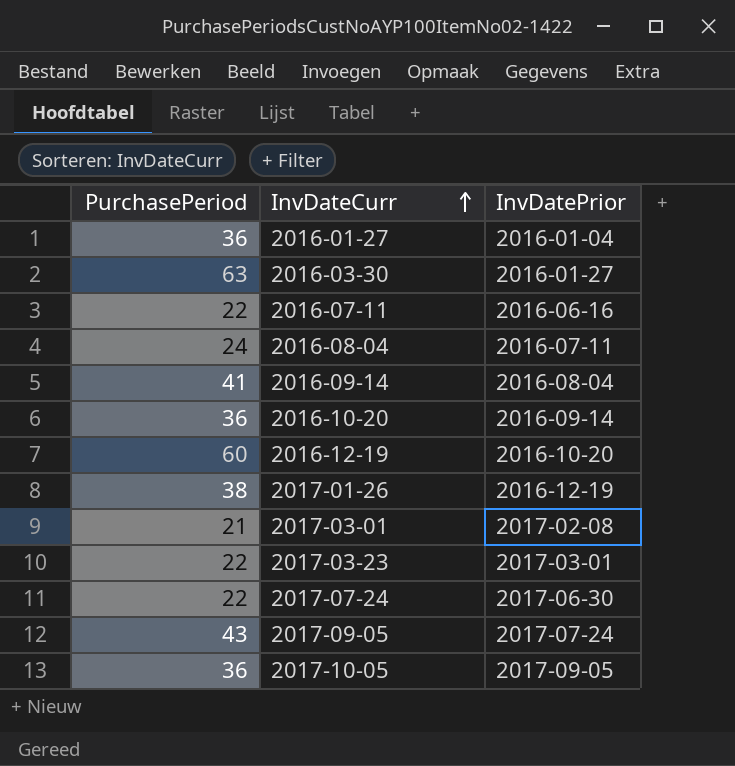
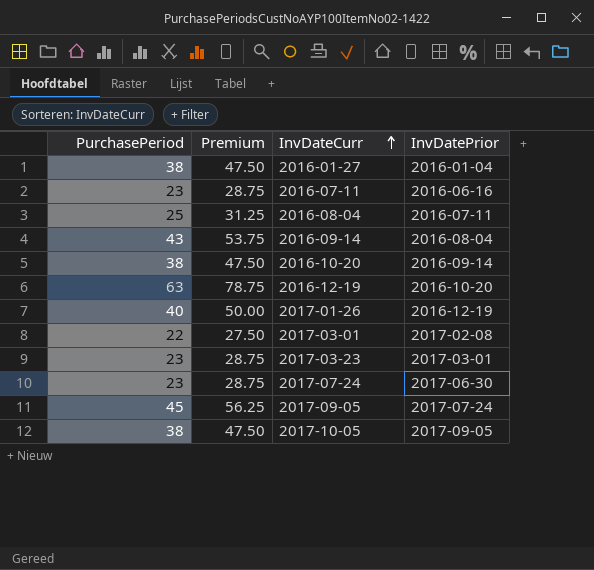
column Premium | formula: none -> [PurchasePeriod] * 1.25
row 2016-03-30: 63 | 2016-01-27 -> none
2016-01-27 | PurchasePeriod: 36 -> 38
2016-07-11 | PurchasePeriod: 22 -> 23
2016-08-04 | PurchasePeriod: 24 -> 25
2016-09-14 | PurchasePeriod: 41 -> 43
2016-10-20 | PurchasePeriod: 36 -> 38
2016-12-19 | PurchasePeriod: 60 -> 63
2017-01-26 | PurchasePeriod: 38 -> 40
2017-03-01 | PurchasePeriod: 21 -> 22
2017-03-23 | PurchasePeriod: 22 -> 23
2017-07-24 | PurchasePeriod: 22 -> 23
2017-09-05 | PurchasePeriod: 43 -> 45
2017-10-05 | PurchasePeriod: 36 -> 38

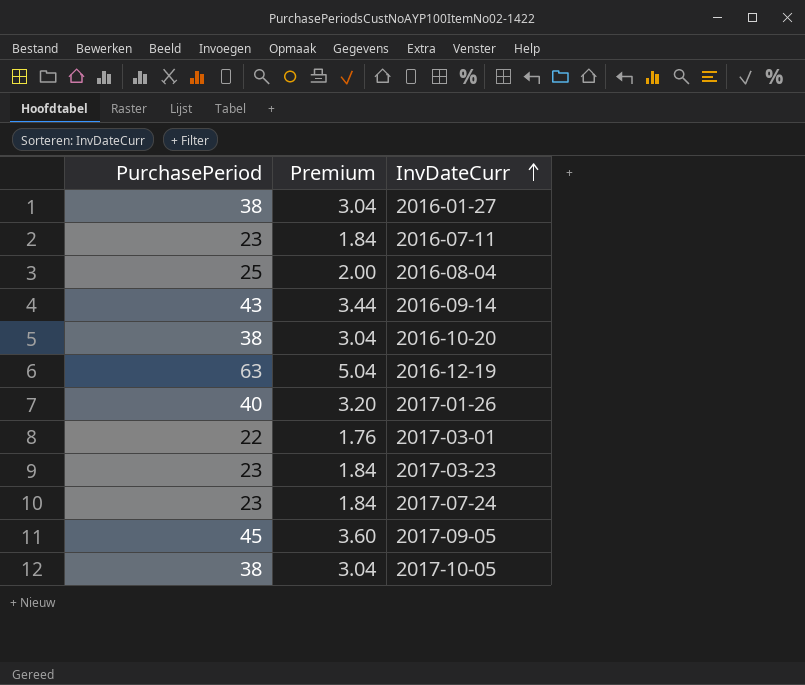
column InvDatePrior | position: 4 -> none
column Premium | formula: [PurchasePeriod] * 1.25 -> [PurchasePeriod] * 0.08

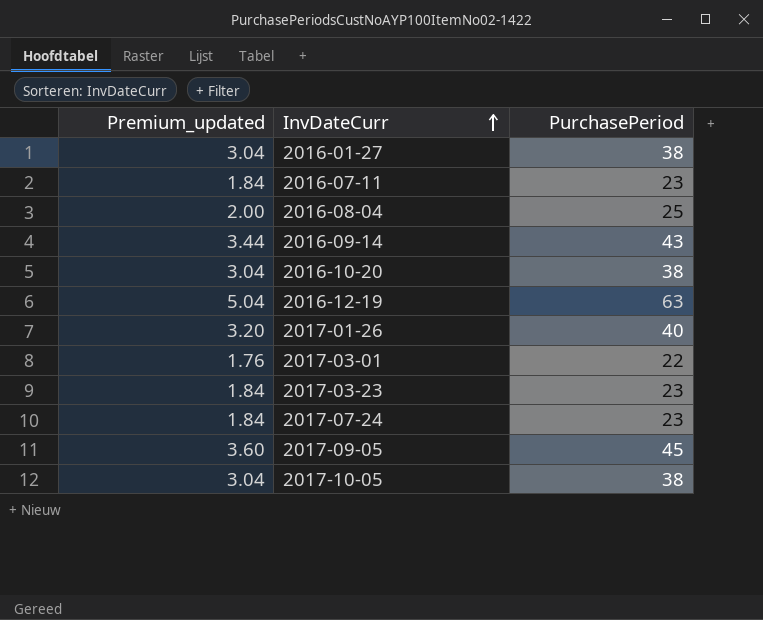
column name: Premium -> Premium_updated
column PurchasePeriod | position: 1 -> 3

